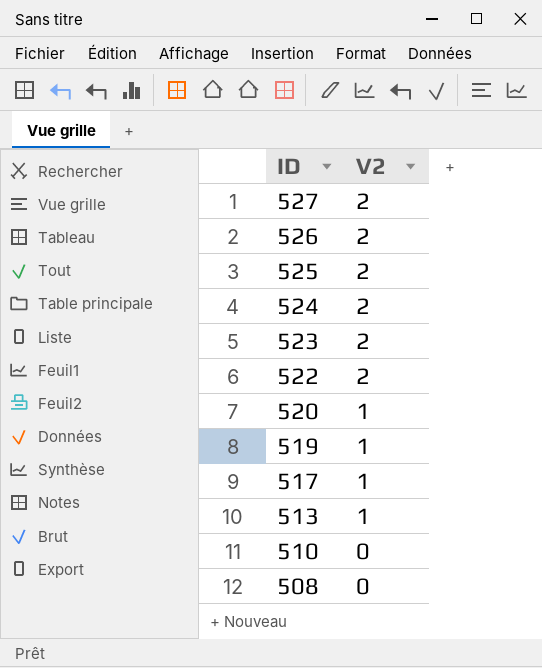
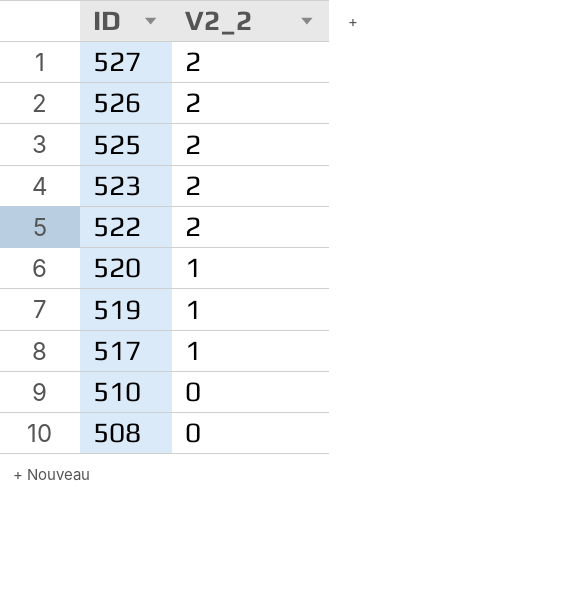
column name: V2 -> V2_2
row 524: 2 -> none
row 513: 1 -> none

